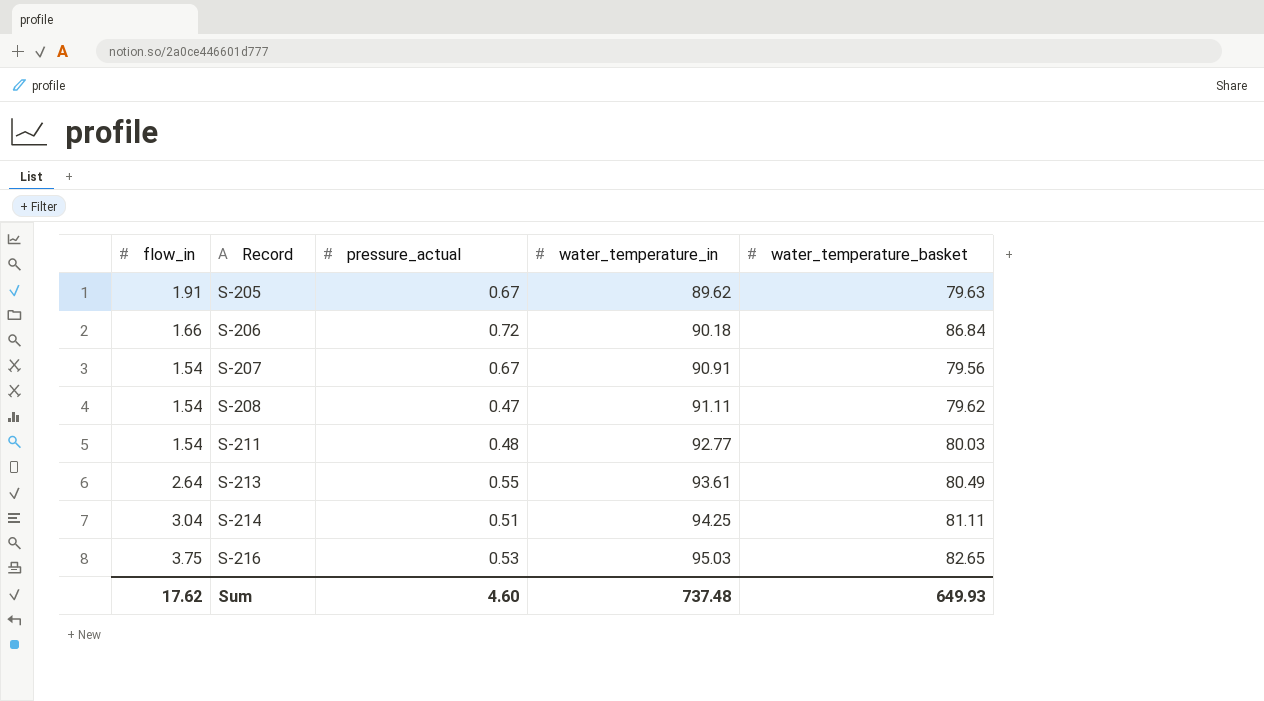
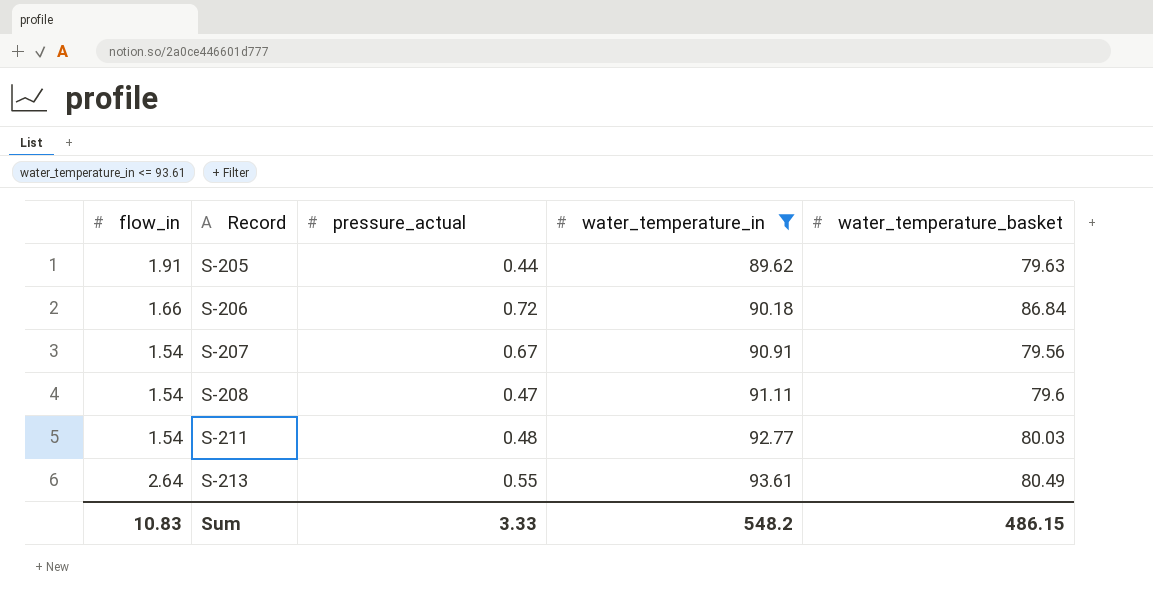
filter: none -> water_temperature_in <= 93.61
S-205 | pressure_actual: 0.67 -> 0.44
S-208 | water_temperature_basket: 79.62 -> 79.6
Sum | flow_in: 17.62 -> 10.83
Sum | pressure_actual: 4.60 -> 3.33
Sum | water_temperature_in: 737.48 -> 548.2
Sum | water_temperature_basket: 649.93 -> 486.15

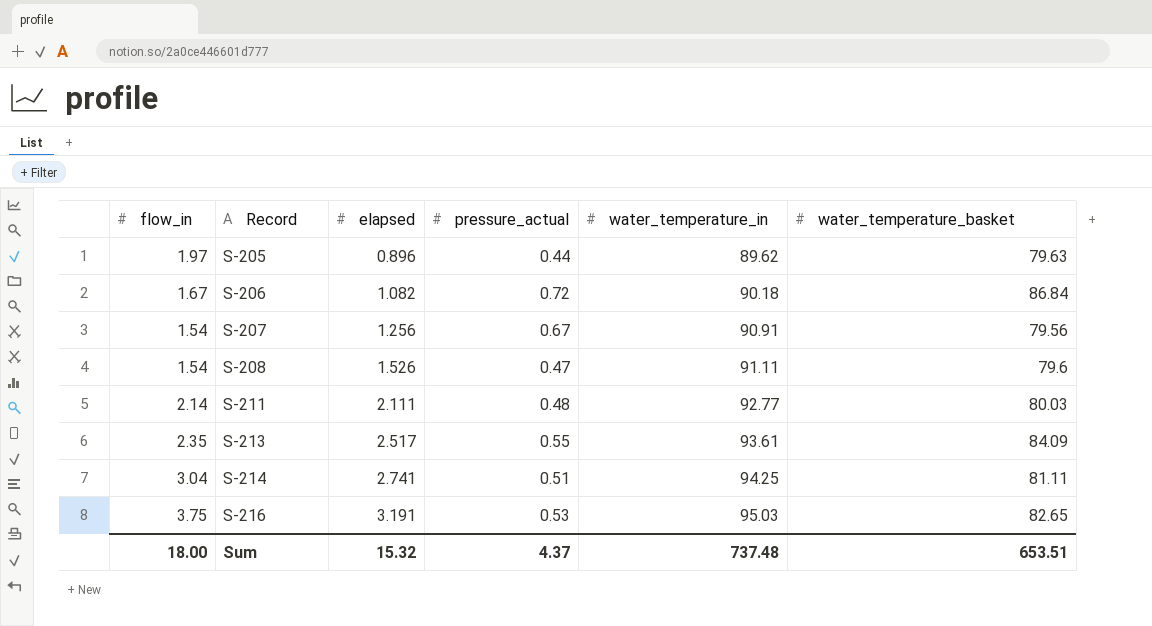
filter: water_temperature_in <= 93.61 -> none
column elapsed | position: none -> 3
S-205 | flow_in: 1.91 -> 1.97
S-206 | flow_in: 1.66 -> 1.67
S-211 | flow_in: 1.54 -> 2.14
S-213 | flow_in: 2.64 -> 2.35
S-213 | water_temperature_basket: 80.49 -> 84.09
Sum | flow_in: 10.83 -> 18.00
Sum | pressure_actual: 3.33 -> 4.37
Sum | water_temperature_in: 548.2 -> 737.48
Sum | water_temperature_basket: 486.15 -> 653.51

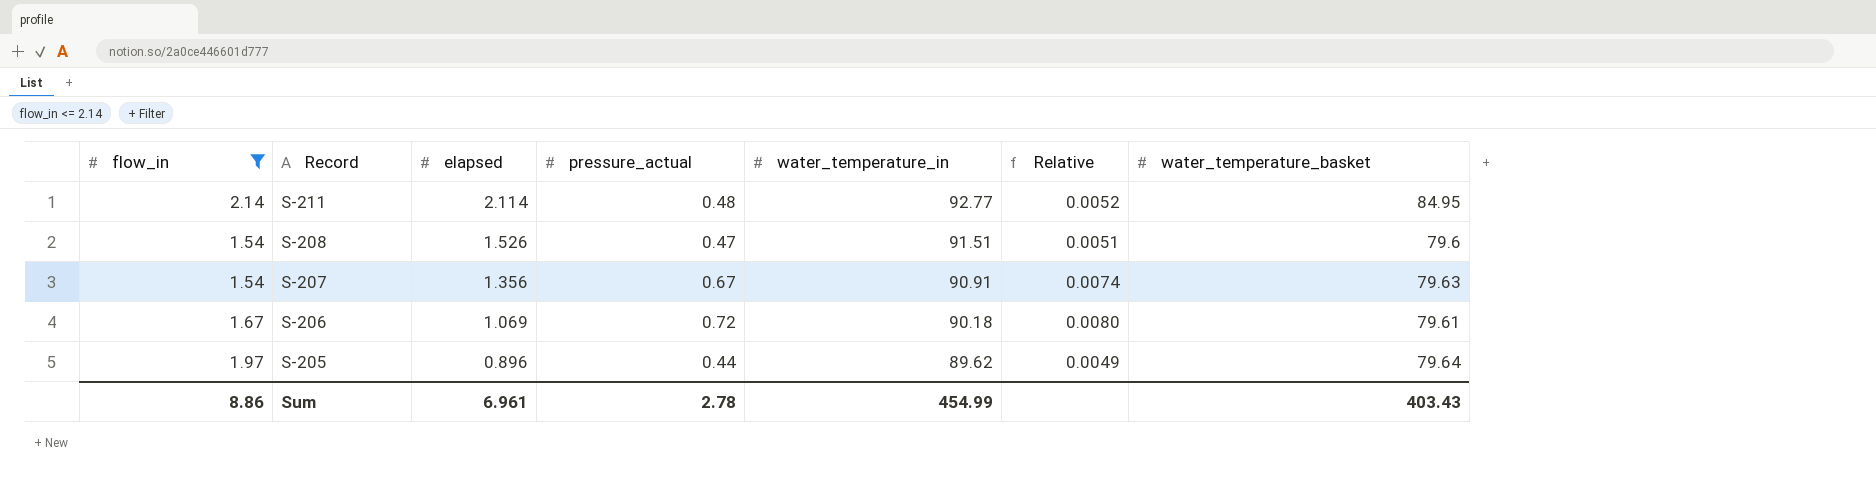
filter: none -> flow_in <= 2.14
row order: Record ascending -> Record descending
column Relative | formula: none -> [pressure_actual] / [water_temperature_in]
S-211 | elapsed: 2.111 -> 2.114
S-211 | water_temperature_basket: 80.03 -> 84.95
S-208 | water_temperature_in: 91.11 -> 91.51
S-207 | elapsed: 1.256 -> 1.356
S-207 | water_temperature_basket: 79.56 -> 79.63
S-206 | elapsed: 1.082 -> 1.069
S-206 | water_temperature_basket: 86.84 -> 79.61
S-205 | water_temperature_basket: 79.63 -> 79.64
Sum | flow_in: 18.00 -> 8.86
Sum | elapsed: 15.32 -> 6.961
Sum | pressure_actual: 4.37 -> 2.78
Sum | water_temperature_in: 737.48 -> 454.99
Sum | water_temperature_basket: 653.51 -> 403.43

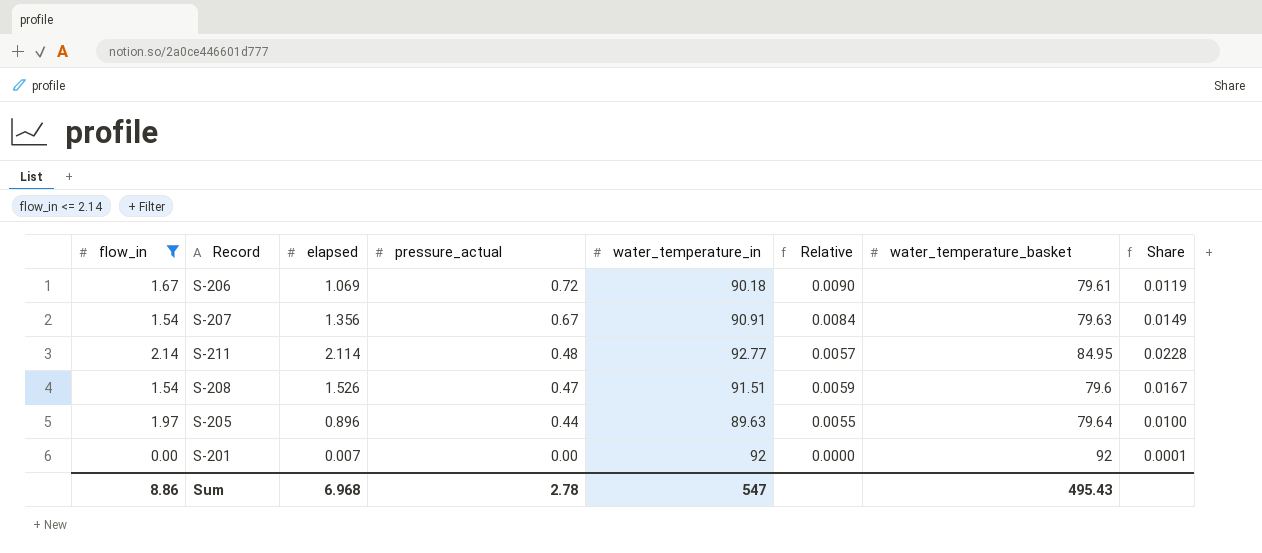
row order: Record descending -> pressure_actual descending
column Relative | formula: [pressure_actual] / [water_temperature_in] -> [pressure_actual] / [water_temperature_basket]
column Share | formula: none -> [elapsed] / [water_temperature_in]
S-205 | water_temperature_in: 89.62 -> 89.63
row S-201: none -> 0.00 | 0.007 | 0.00 | 92 | 0.0000 | 92 | 0.0001
Sum | elapsed: 6.961 -> 6.968
Sum | water_temperature_in: 454.99 -> 547
Sum | water_temperature_basket: 403.43 -> 495.43

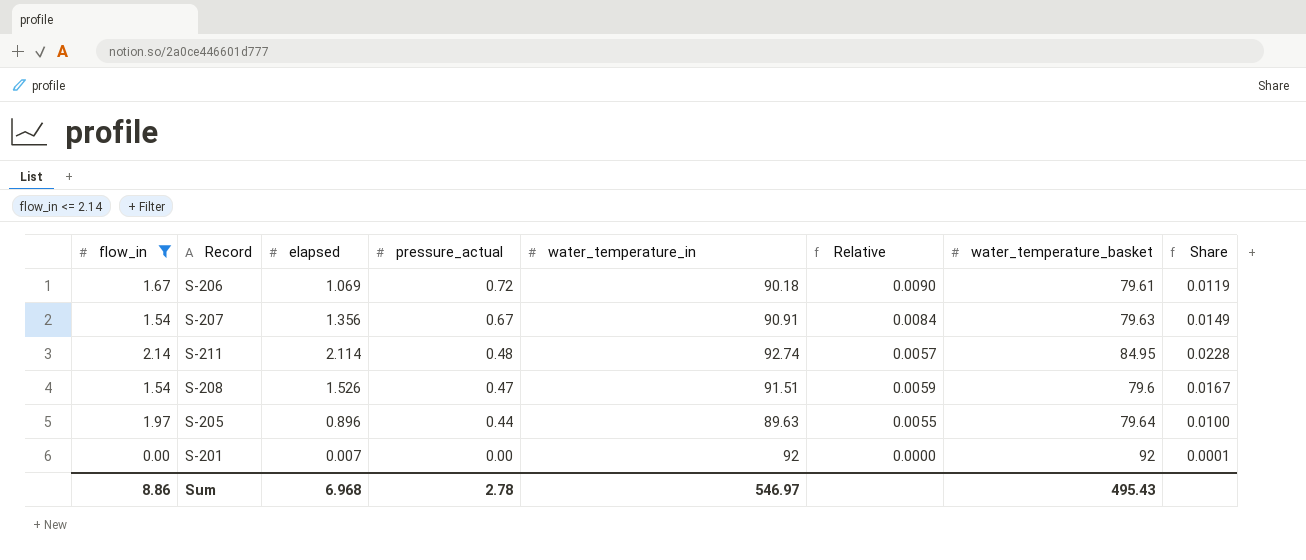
S-211 | water_temperature_in: 92.77 -> 92.74
Sum | water_temperature_in: 547 -> 546.97

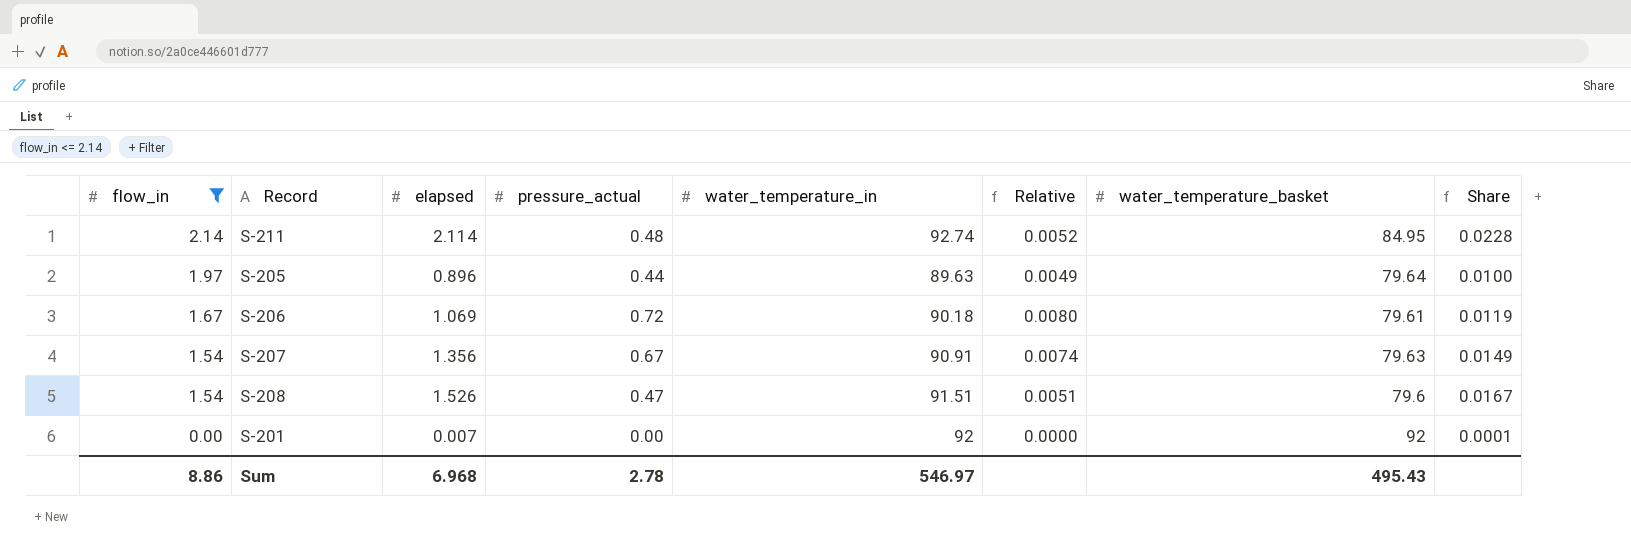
row order: pressure_actual descending -> flow_in descending
column Relative | formula: [pressure_actual] / [water_temperature_basket] -> [pressure_actual] / [water_temperature_in]

